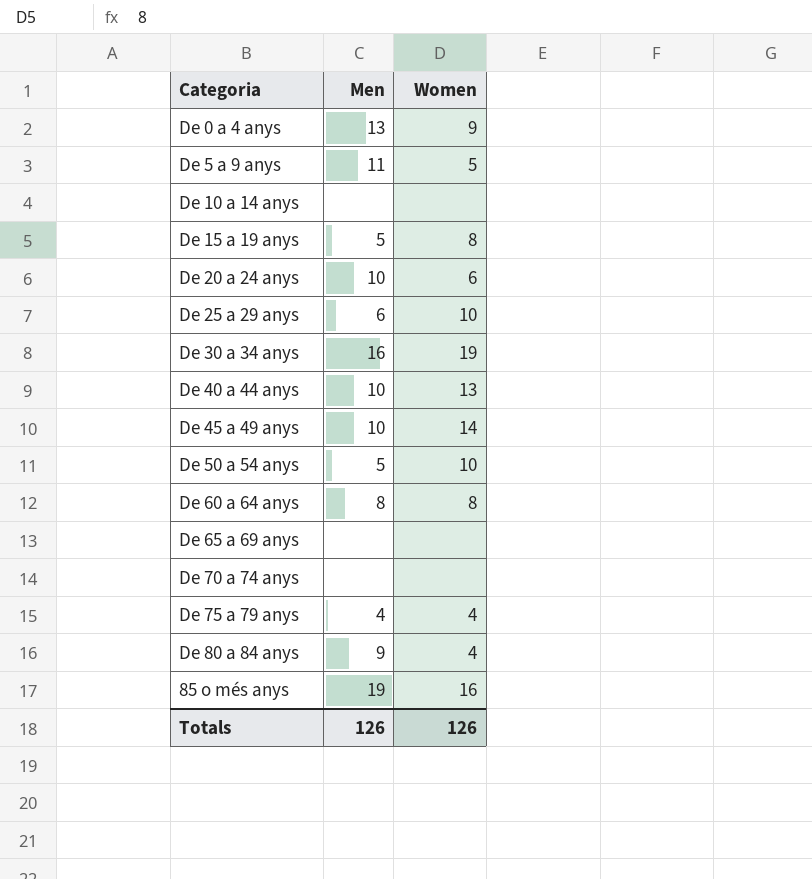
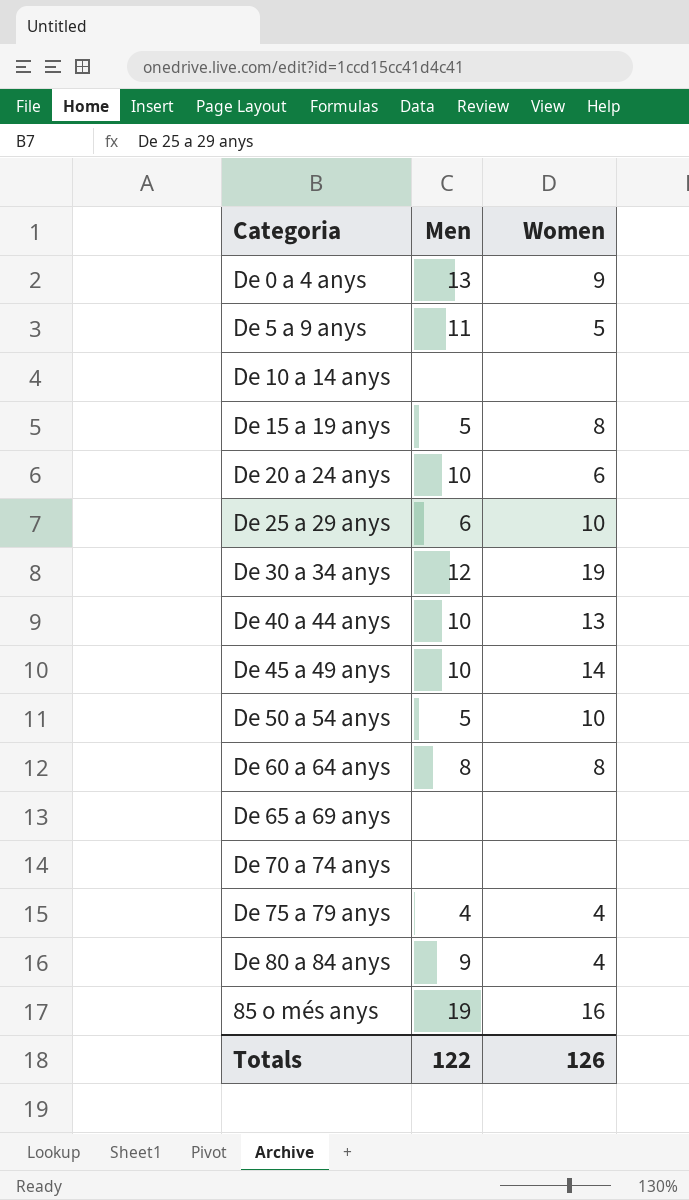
De 30 a 34 anys | Men: 16 -> 12
Totals | Men: 126 -> 122

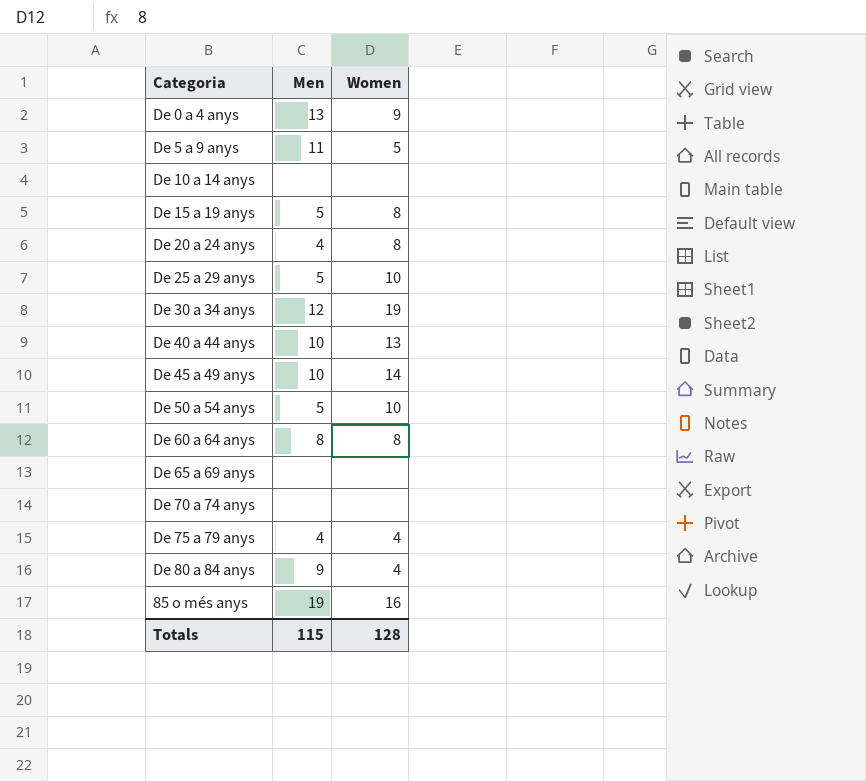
De 20 a 24 anys | Men: 10 -> 4
De 20 a 24 anys | Women: 6 -> 8
De 25 a 29 anys | Men: 6 -> 5
Totals | Men: 122 -> 115
Totals | Women: 126 -> 128

